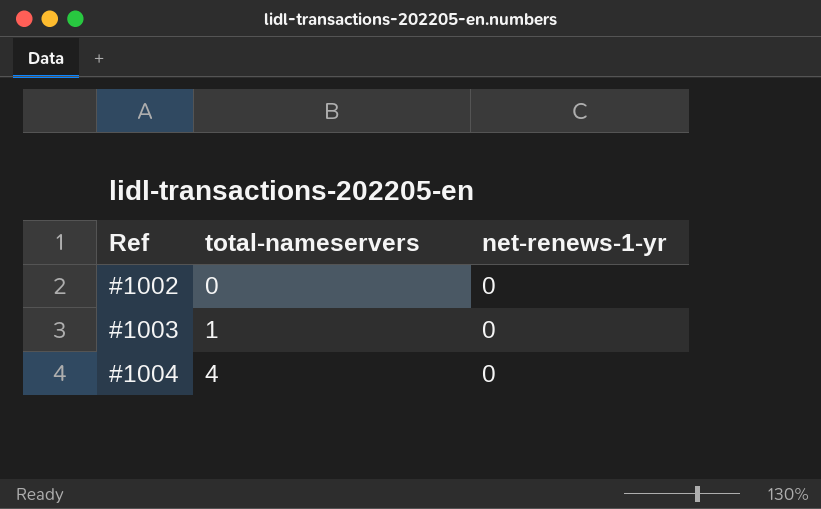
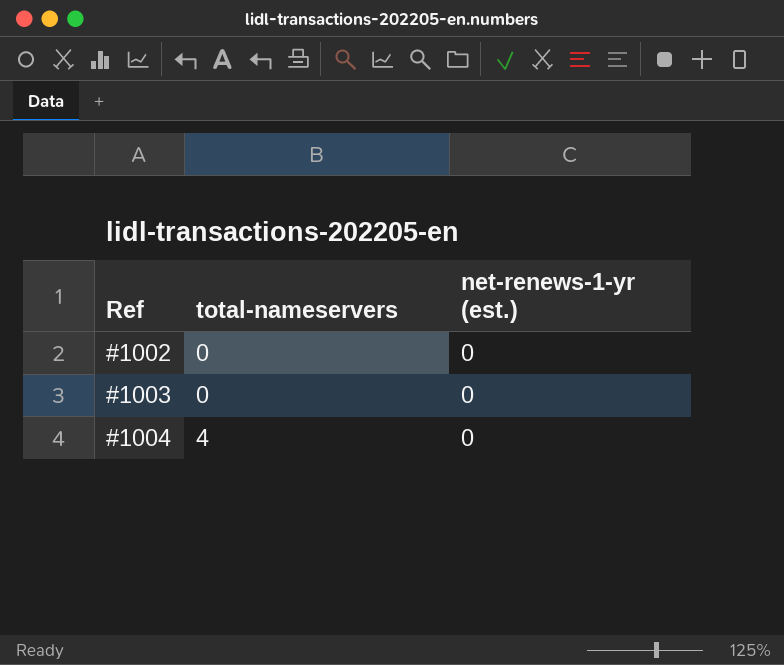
column name: net-renews-1-yr -> net-renews-1-yr (est.)
#1003 | total-nameservers: 1 -> 0

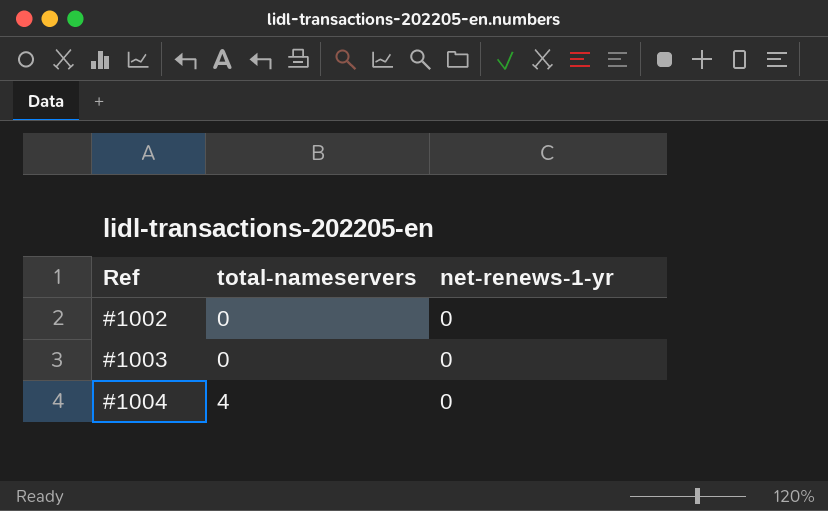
column name: net-renews-1-yr (est.) -> net-renews-1-yr

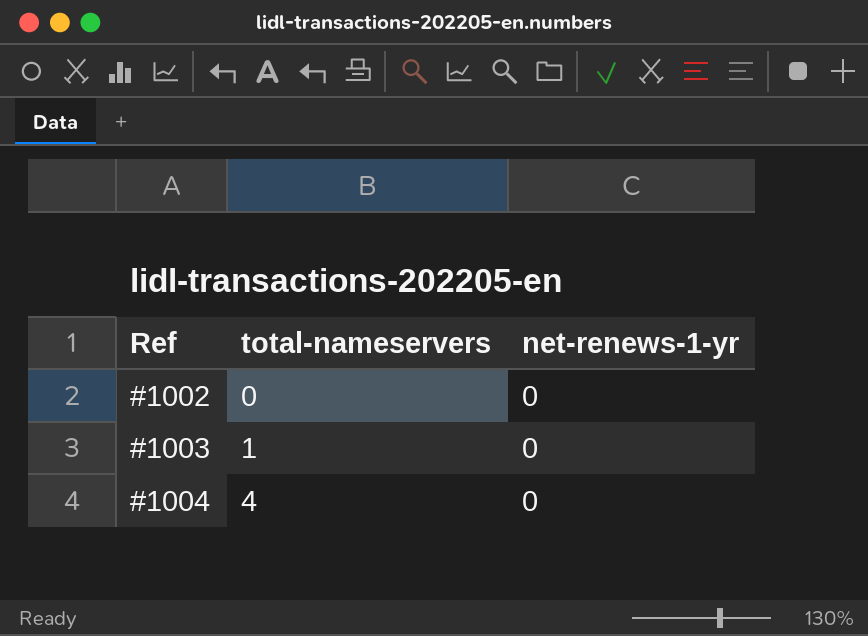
#1003 | total-nameservers: 0 -> 1

